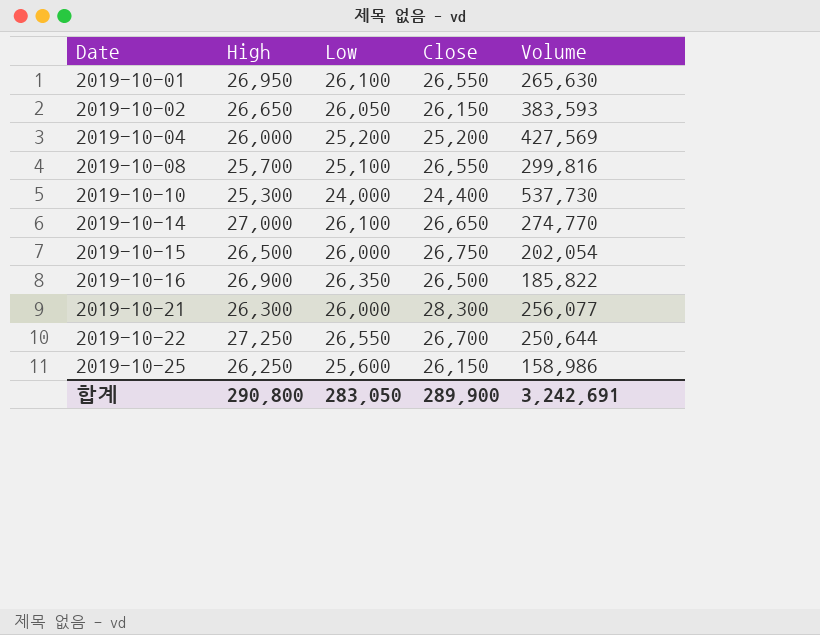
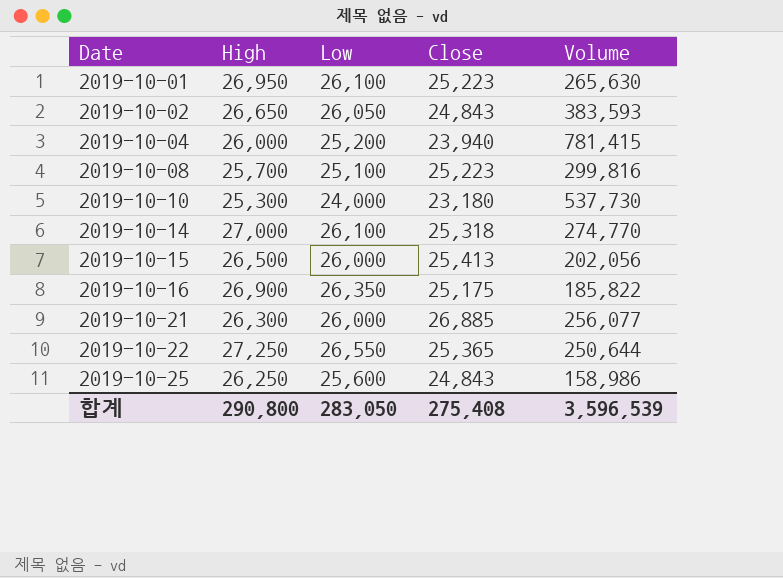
2019-10-01 | Close: 26,550 -> 25,223
2019-10-02 | Close: 26,150 -> 24,843
2019-10-04 | Close: 25,200 -> 23,940
2019-10-04 | Volume: 427,569 -> 781,415
2019-10-08 | Close: 26,550 -> 25,223
2019-10-10 | Close: 24,400 -> 23,180
2019-10-14 | Close: 26,650 -> 25,318
2019-10-15 | Close: 26,750 -> 25,413
2019-10-15 | Volume: 202,054 -> 202,056
2019-10-16 | Close: 26,500 -> 25,175
2019-10-21 | Close: 28,300 -> 26,885
2019-10-22 | Close: 26,700 -> 25,365
2019-10-25 | Close: 26,150 -> 24,843
합계 | Close: 289,900 -> 275,408
합계 | Volume: 3,242,691 -> 3,596,539

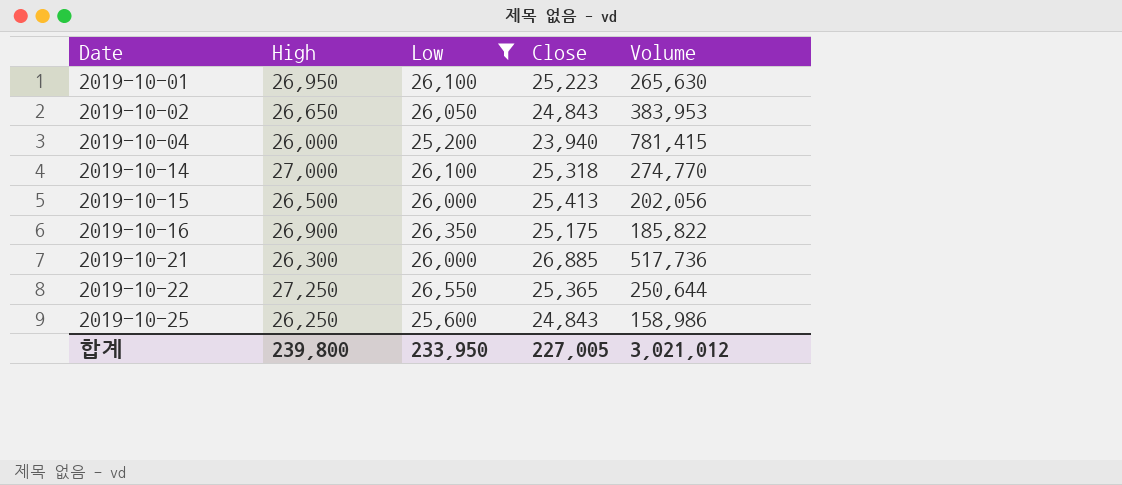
filter: none -> Low >= 25,200
2019-10-02 | Volume: 383,593 -> 383,953
2019-10-21 | Volume: 256,077 -> 517,736
합계 | High: 290,800 -> 239,800
합계 | Low: 283,050 -> 233,950
합계 | Close: 275,408 -> 227,005
합계 | Volume: 3,596,539 -> 3,021,012

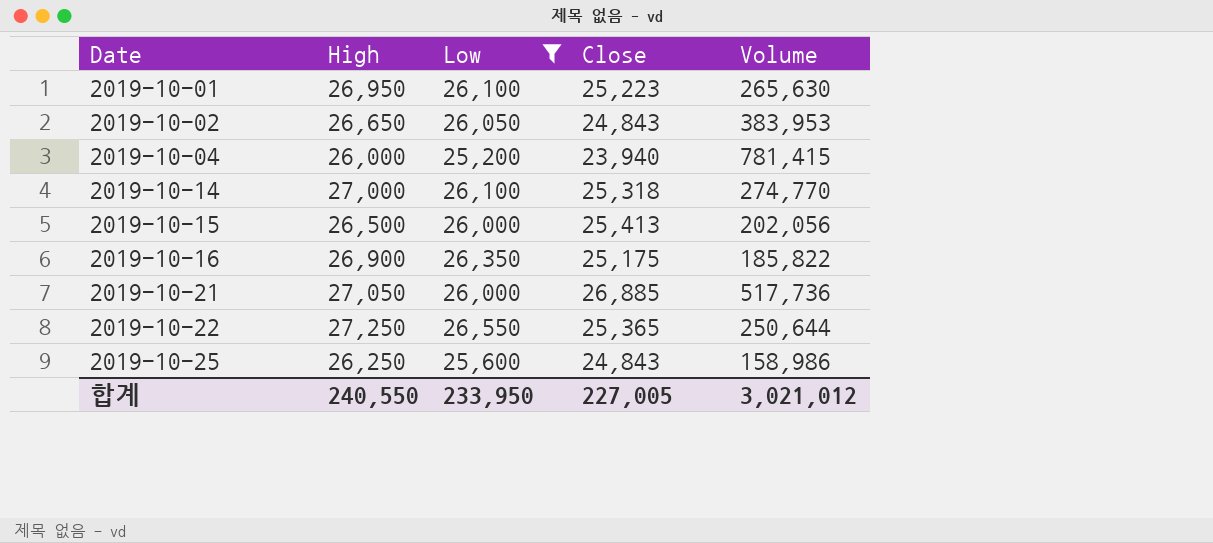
2019-10-21 | High: 26,300 -> 27,050
합계 | High: 239,800 -> 240,550

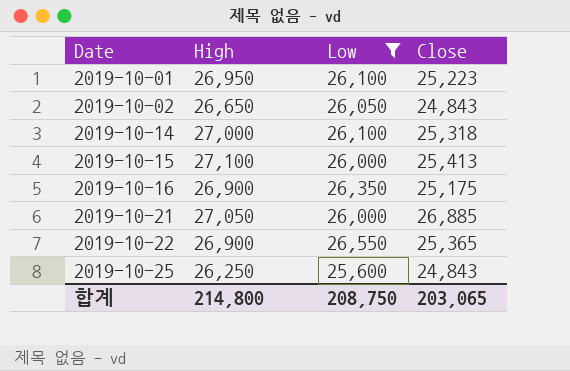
column Volume | position: 5 -> none
row 2019-10-04: 26,000 | 25,200 | 23,940 | 781,415 -> none
2019-10-15 | High: 26,500 -> 27,100
2019-10-22 | High: 27,250 -> 26,900
합계 | High: 240,550 -> 214,800
합계 | Low: 233,950 -> 208,750
합계 | Close: 227,005 -> 203,065

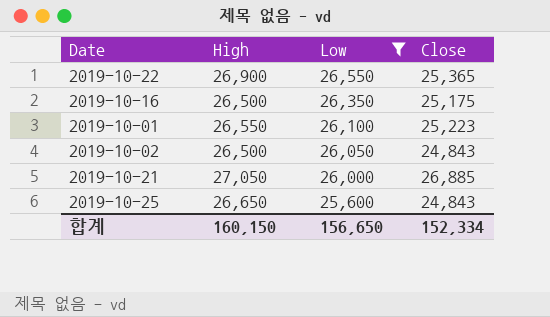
row order: Date ascending -> Low descending
row 2019-10-14: 27,000 | 26,100 | 25,318 -> none
row 2019-10-15: 27,100 | 26,000 | 25,413 -> none
2019-10-16 | High: 26,900 -> 26,500
2019-10-01 | High: 26,950 -> 26,550
2019-10-02 | High: 26,650 -> 26,500
2019-10-25 | High: 26,250 -> 26,650
합계 | High: 214,800 -> 160,150
합계 | Low: 208,750 -> 156,650
합계 | Close: 203,065 -> 152,334

